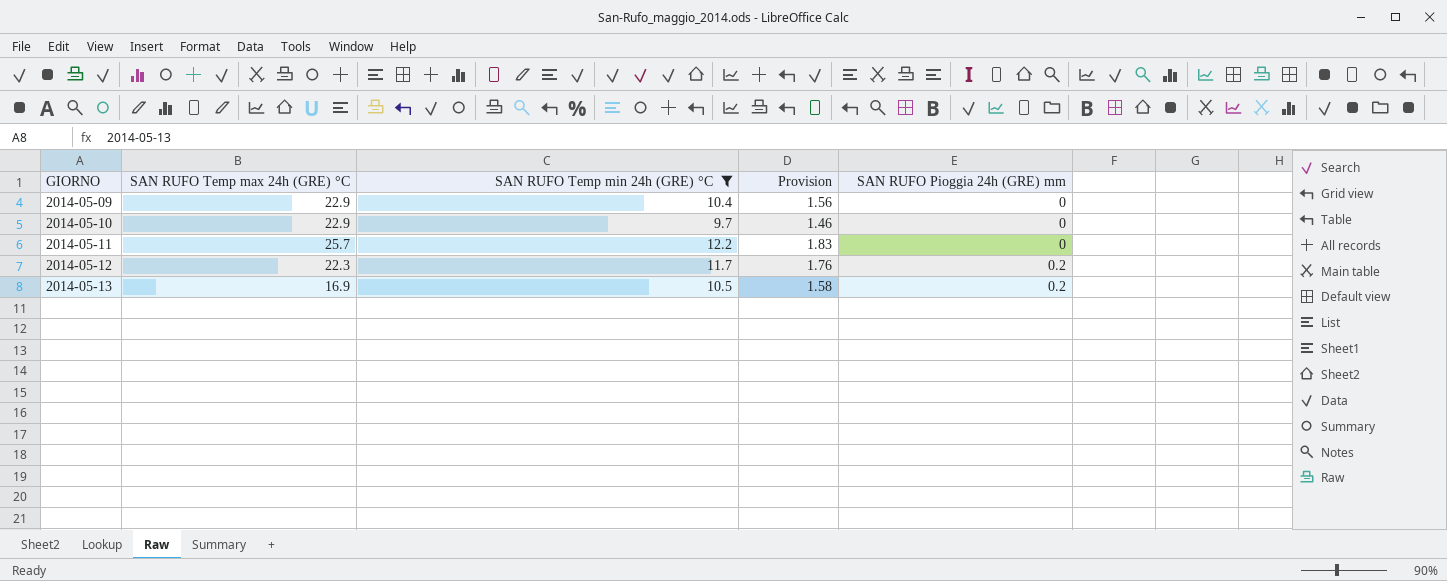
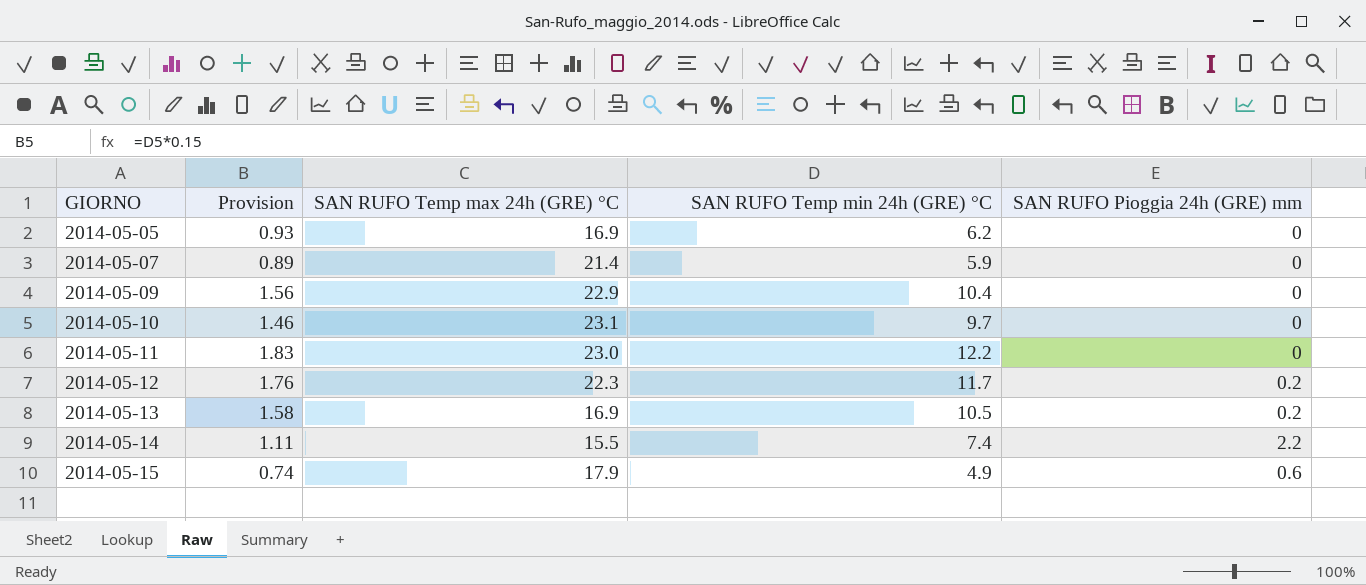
filter: SAN RUFO Temp min 24h (GRE) °C >= 9.7 -> none
column Provision | position: 4 -> 2
2014-05-10 | SAN RUFO Temp max 24h (GRE) °C: 22.9 -> 23.1
2014-05-11 | SAN RUFO Temp max 24h (GRE) °C: 25.7 -> 23.0

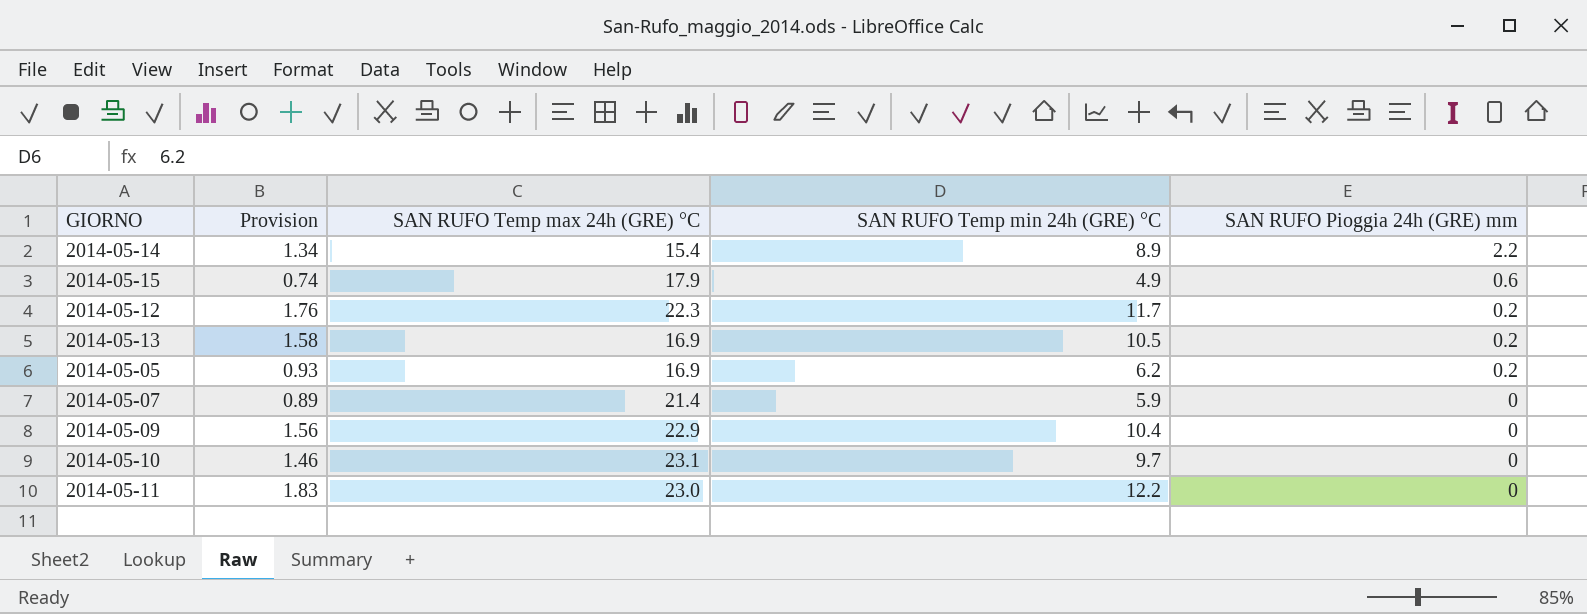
row order: GIORNO ascending -> SAN RUFO Pioggia 24h (GRE) mm descending
2014-05-14 | Provision: 1.11 -> 1.34
2014-05-14 | SAN RUFO Temp max 24h (GRE) °C: 15.5 -> 15.4
2014-05-14 | SAN RUFO Temp min 24h (GRE) °C: 7.4 -> 8.9
2014-05-05 | SAN RUFO Pioggia 24h (GRE) mm: 0 -> 0.2

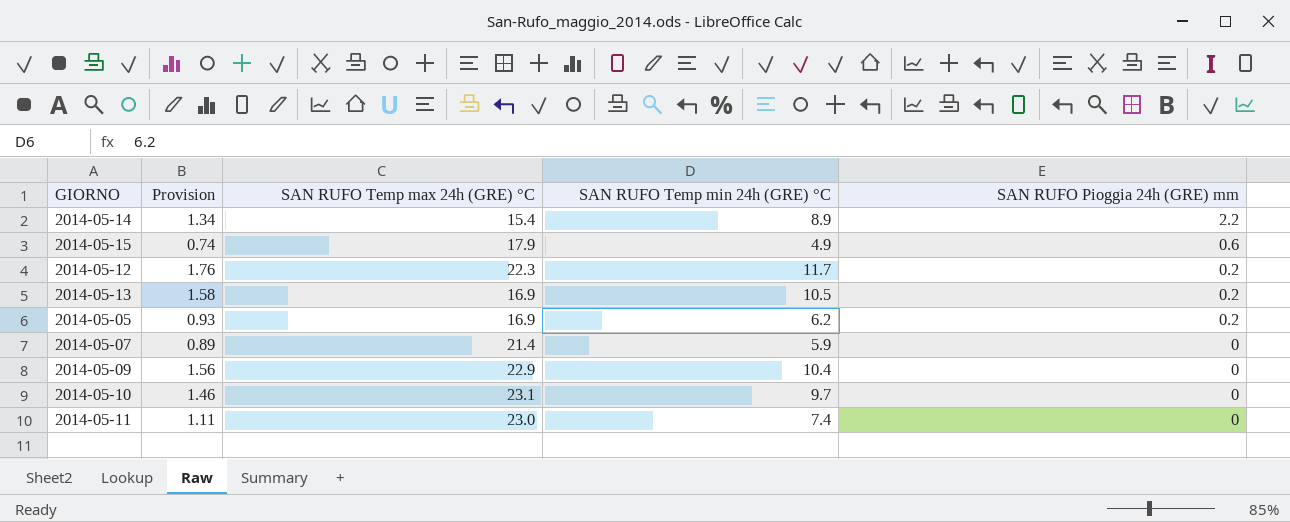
2014-05-11 | Provision: 1.83 -> 1.11
2014-05-11 | SAN RUFO Temp min 24h (GRE) °C: 12.2 -> 7.4

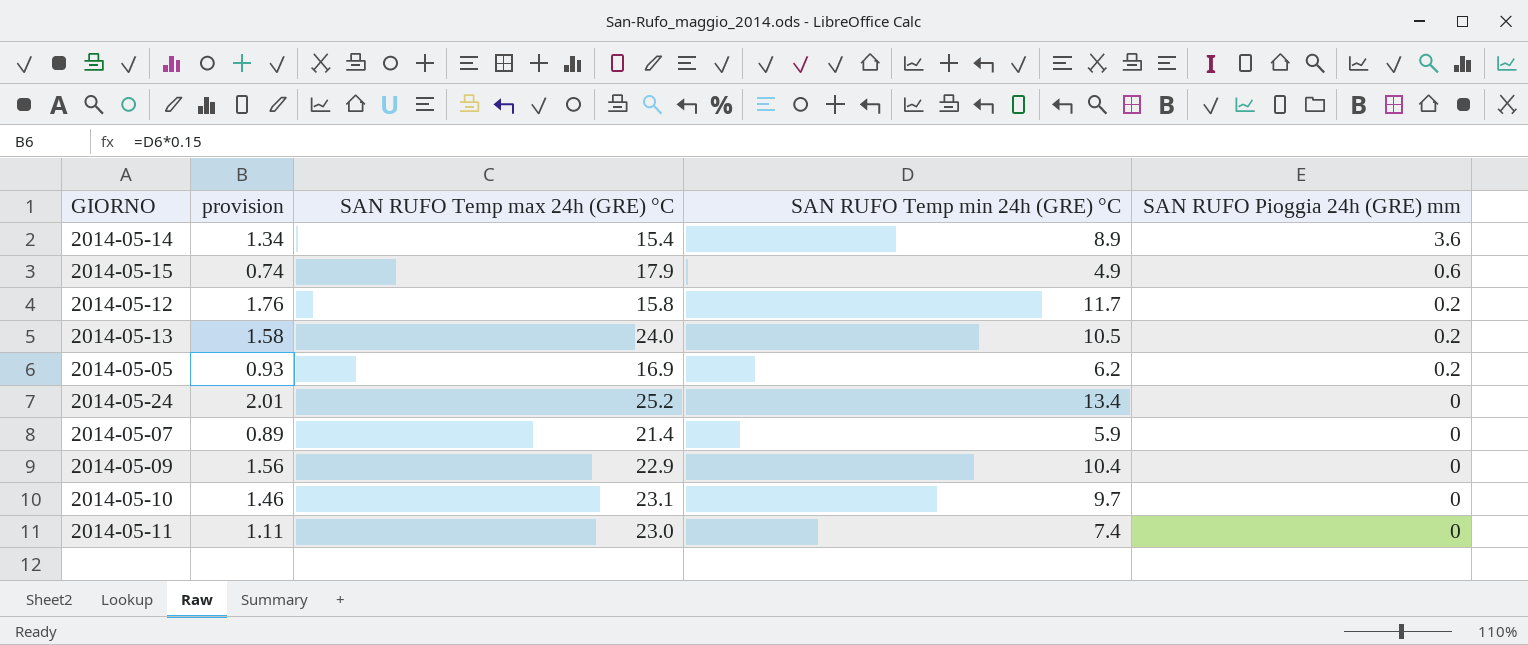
column name: Provision -> provision
2014-05-14 | SAN RUFO Pioggia 24h (GRE) mm: 2.2 -> 3.6
2014-05-12 | SAN RUFO Temp max 24h (GRE) °C: 22.3 -> 15.8
2014-05-13 | SAN RUFO Temp max 24h (GRE) °C: 16.9 -> 24.0
row 2014-05-24: none -> 2.01 | 25.2 | 13.4 | 0

